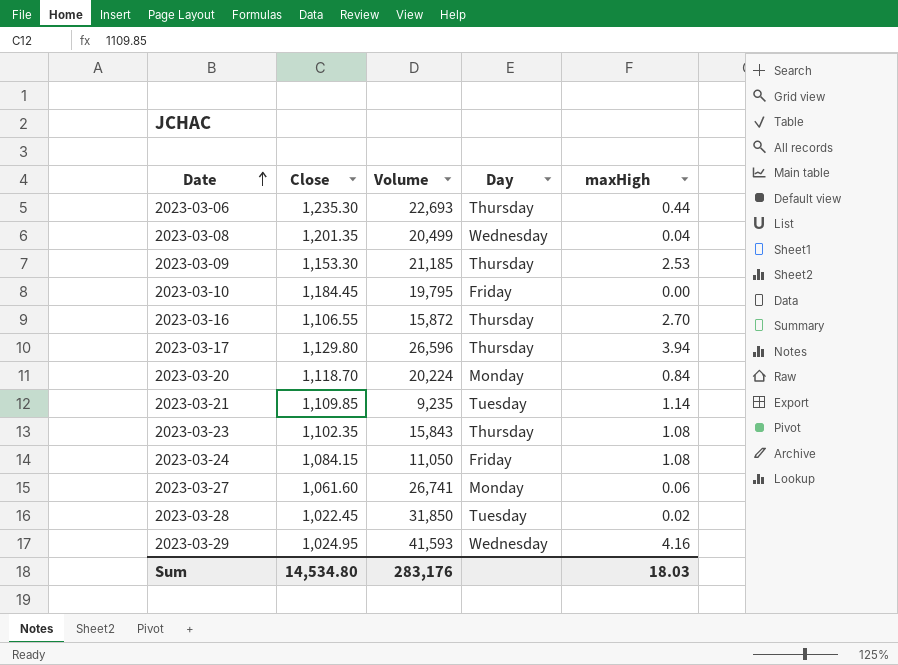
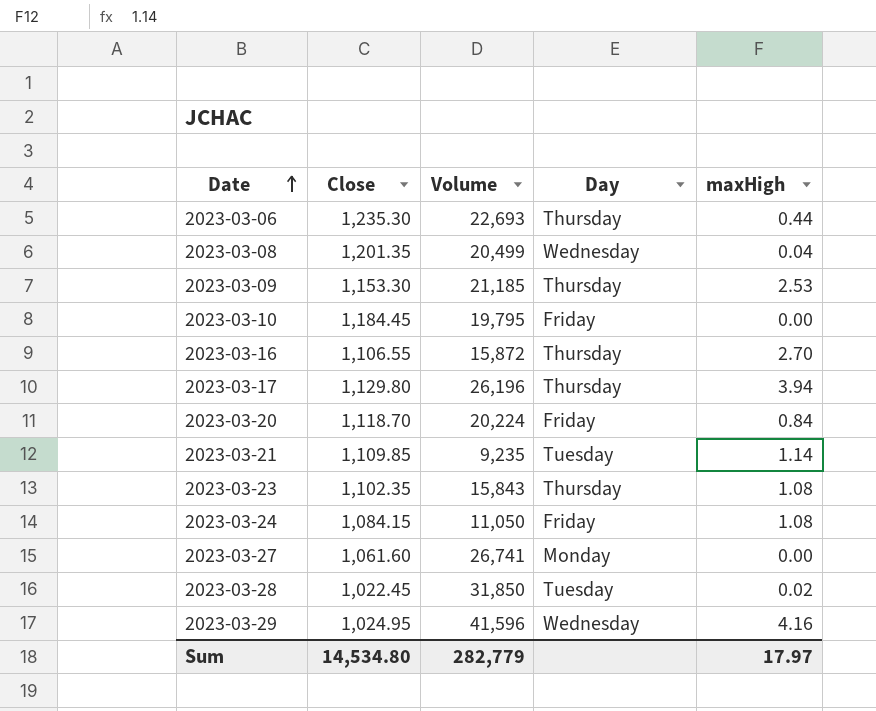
2023-03-17 | Volume: 26,596 -> 26,196
2023-03-20 | Day: Monday -> Friday
2023-03-27 | maxHigh: 0.06 -> 0.00
2023-03-29 | Volume: 41,593 -> 41,596
Sum | Volume: 283,176 -> 282,779
Sum | maxHigh: 18.03 -> 17.97

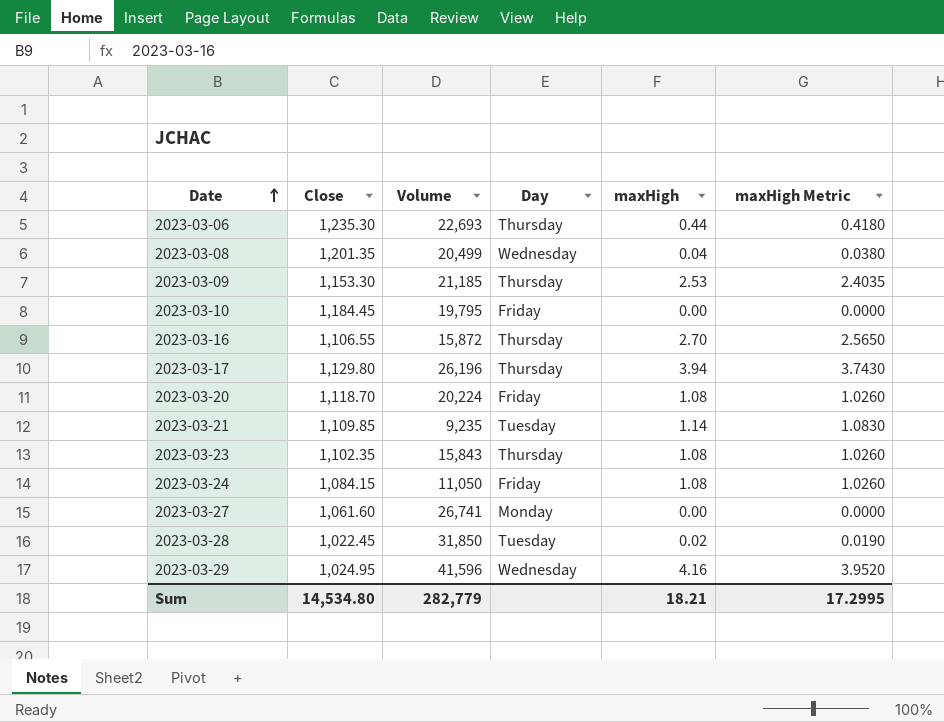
column maxHigh Metric | formula: none -> [maxHigh] * 0.95
2023-03-20 | maxHigh: 0.84 -> 1.08
Sum | maxHigh: 17.97 -> 18.21

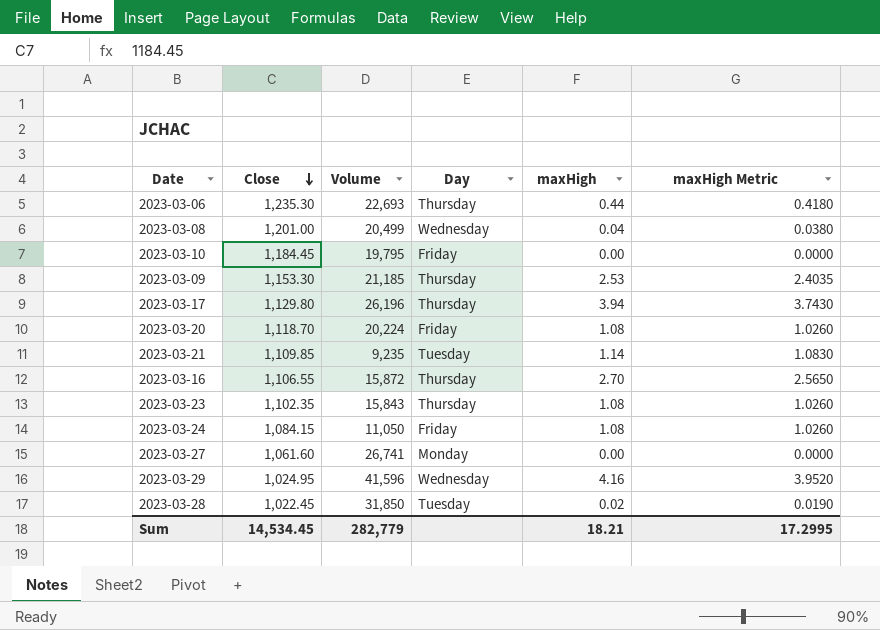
row order: Date ascending -> Close descending
2023-03-08 | Close: 1,201.35 -> 1,201.00
Sum | Close: 14,534.80 -> 14,534.45

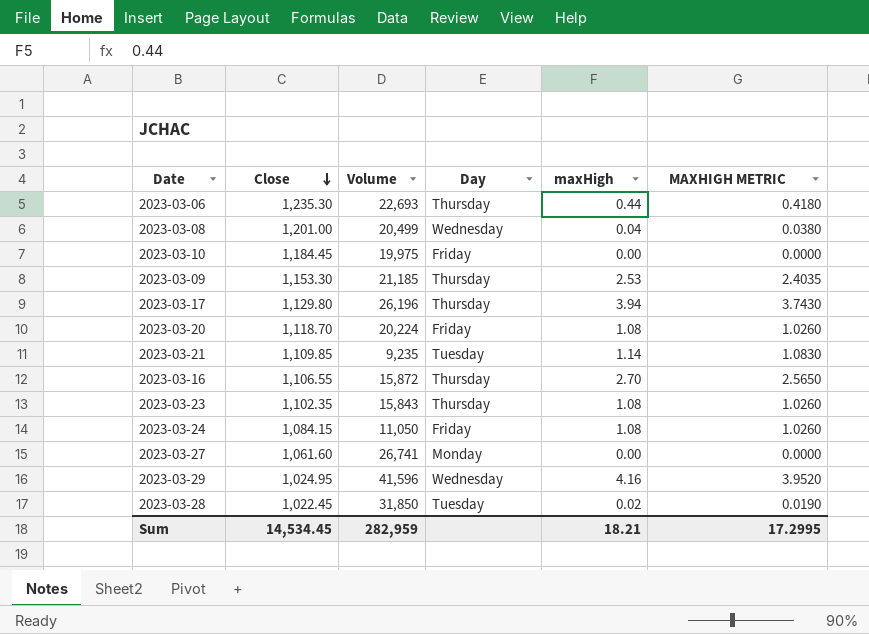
column name: maxHigh Metric -> MAXHIGH METRIC
2023-03-10 | Volume: 19,795 -> 19,975
Sum | Volume: 282,779 -> 282,959

